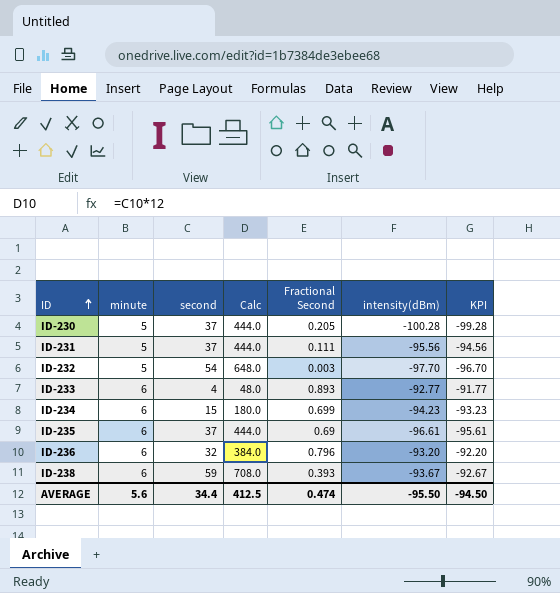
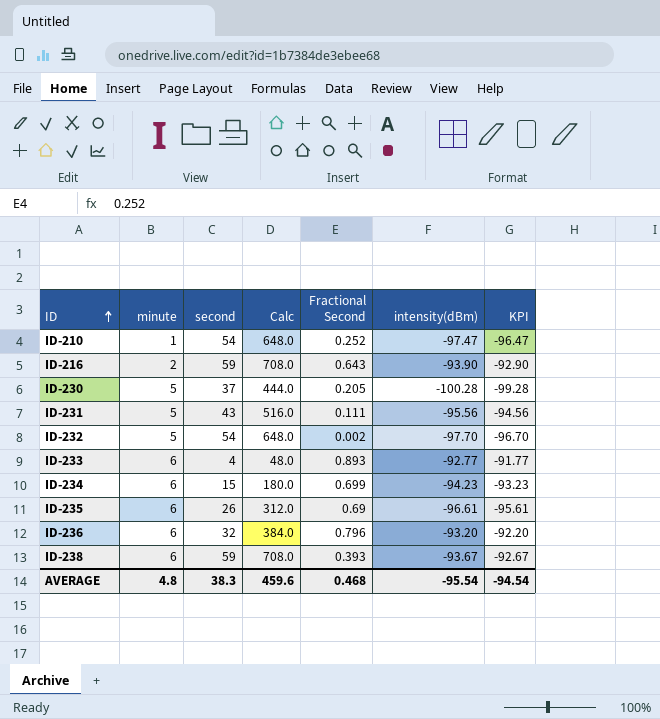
row ID-210: none -> 1 | 54 | 648.0 | 0.252 | -97.47 | -96.47
row ID-216: none -> 2 | 59 | 708.0 | 0.643 | -93.90 | -92.90
ID-231 | second: 37 -> 43
ID-231 | Calc: 444.0 -> 516.0
ID-232 | Fractional Second: 0.003 -> 0.002
ID-235 | second: 37 -> 26
ID-235 | Calc: 444.0 -> 312.0
AVERAGE | minute: 5.6 -> 4.8
AVERAGE | second: 34.4 -> 38.3
AVERAGE | Calc: 412.5 -> 459.6
AVERAGE | Fractional Second: 0.474 -> 0.468
AVERAGE | intensity(dBm): -95.50 -> -95.54
AVERAGE | KPI: -94.50 -> -94.54

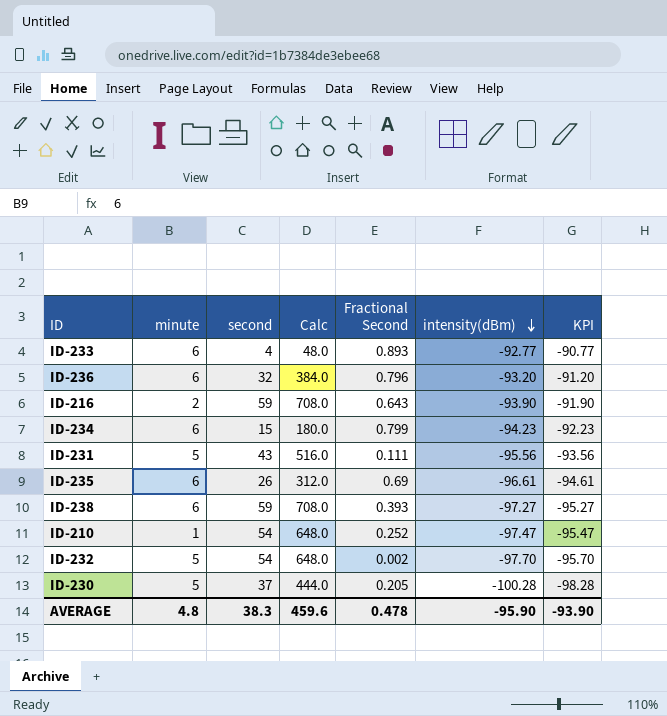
row order: ID ascending -> intensity(dBm) descending
column KPI | formula: [intensity(dBm)] + 1 -> [intensity(dBm)] + 2
ID-234 | Fractional Second: 0.699 -> 0.799
ID-238 | intensity(dBm): -93.67 -> -97.27
AVERAGE | Fractional Second: 0.468 -> 0.478
AVERAGE | intensity(dBm): -95.54 -> -95.90
AVERAGE | KPI: -94.54 -> -93.90

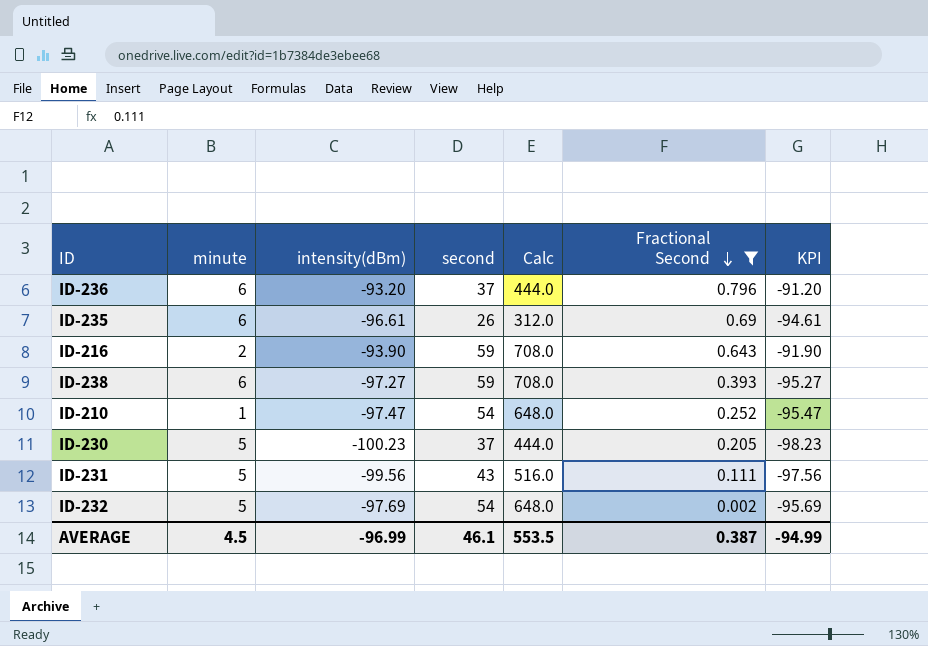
filter: none -> Fractional Second <= 0.796
row order: intensity(dBm) descending -> Fractional Second descending
column intensity(dBm) | position: 6 -> 3
ID-236 | second: 32 -> 37
ID-236 | Calc: 384.0 -> 444.0
ID-230 | intensity(dBm): -100.28 -> -100.23
ID-230 | KPI: -98.28 -> -98.23
ID-231 | intensity(dBm): -95.56 -> -99.56
ID-231 | KPI: -93.56 -> -97.56
ID-232 | intensity(dBm): -97.70 -> -97.69
ID-232 | KPI: -95.70 -> -95.69
AVERAGE | minute: 4.8 -> 4.5
AVERAGE | intensity(dBm): -95.90 -> -96.99
AVERAGE | second: 38.3 -> 46.1
AVERAGE | Calc: 459.6 -> 553.5
AVERAGE | Fractional Second: 0.478 -> 0.387
AVERAGE | KPI: -93.90 -> -94.99

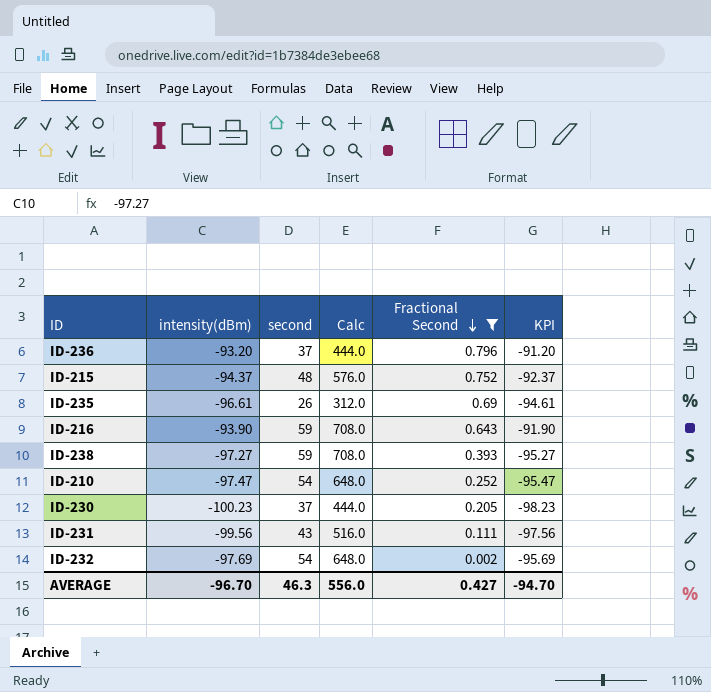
column minute | position: 2 -> none
row ID-215: none -> -94.37 | 48 | 576.0 | 0.752 | -92.37
AVERAGE | intensity(dBm): -96.99 -> -96.70
AVERAGE | second: 46.1 -> 46.3
AVERAGE | Calc: 553.5 -> 556.0
AVERAGE | Fractional Second: 0.387 -> 0.427
AVERAGE | KPI: -94.99 -> -94.70

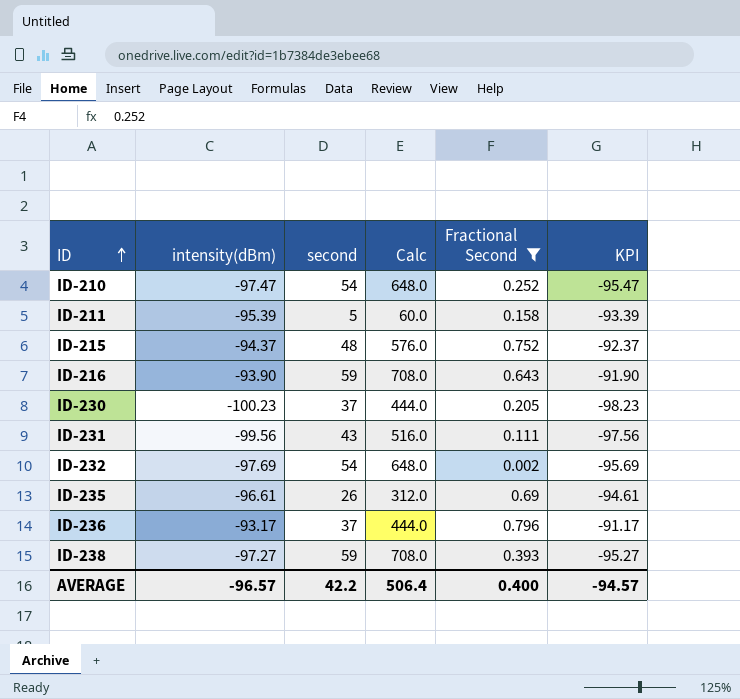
row order: Fractional Second descending -> ID ascending
row ID-211: none -> -95.39 | 5 | 60.0 | 0.158 | -93.39
ID-236 | intensity(dBm): -93.20 -> -93.17
ID-236 | KPI: -91.20 -> -91.17
AVERAGE | intensity(dBm): -96.70 -> -96.57
AVERAGE | second: 46.3 -> 42.2
AVERAGE | Calc: 556.0 -> 506.4
AVERAGE | Fractional Second: 0.427 -> 0.400
AVERAGE | KPI: -94.70 -> -94.57

